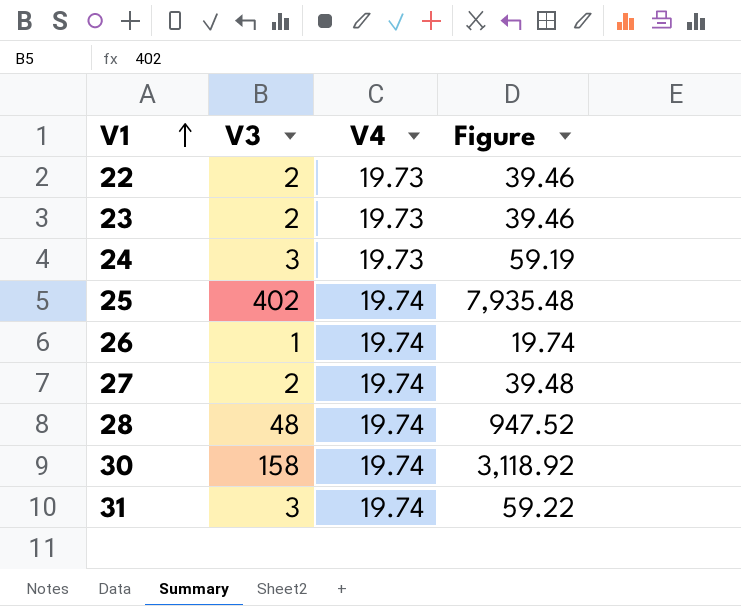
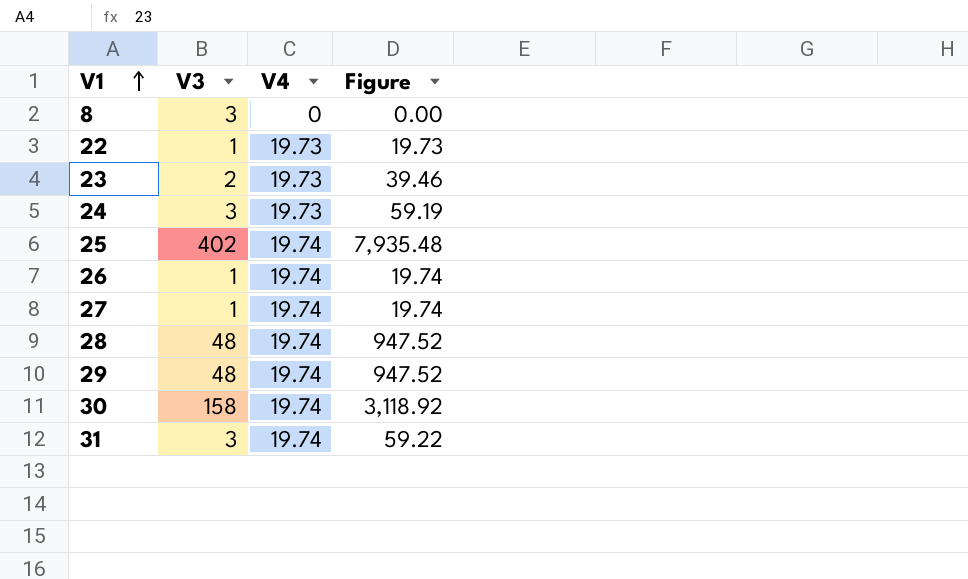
row 8: none -> 3 | 0 | 0.00
22 | V3: 2 -> 1
22 | Figure: 39.46 -> 19.73
27 | V3: 2 -> 1
27 | Figure: 39.48 -> 19.74
row 29: none -> 48 | 19.74 | 947.52

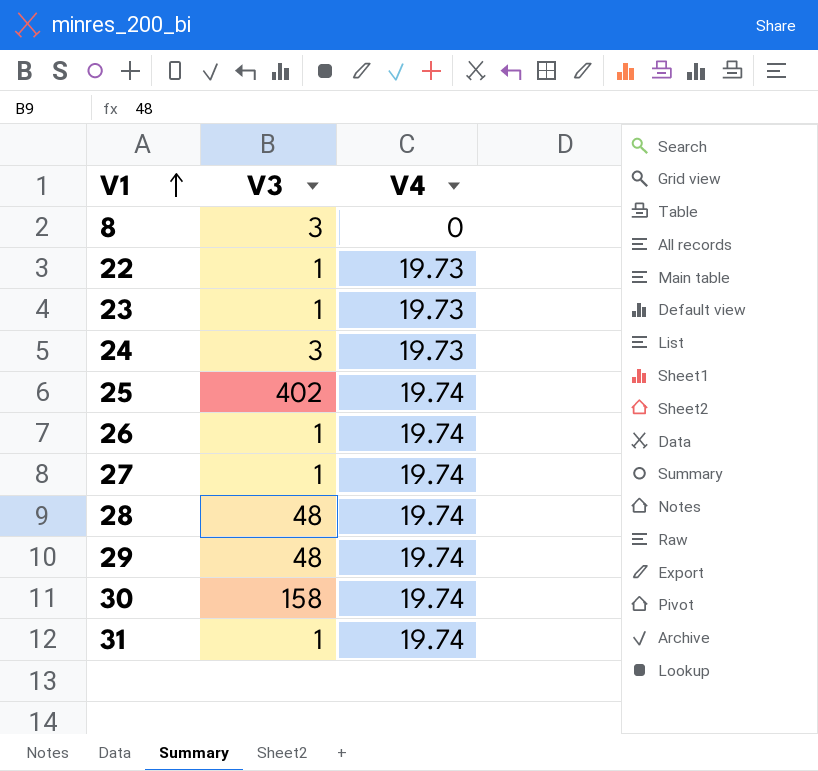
column Figure | formula: [V3] * [V4] -> none
23 | V3: 2 -> 1
31 | V3: 3 -> 1

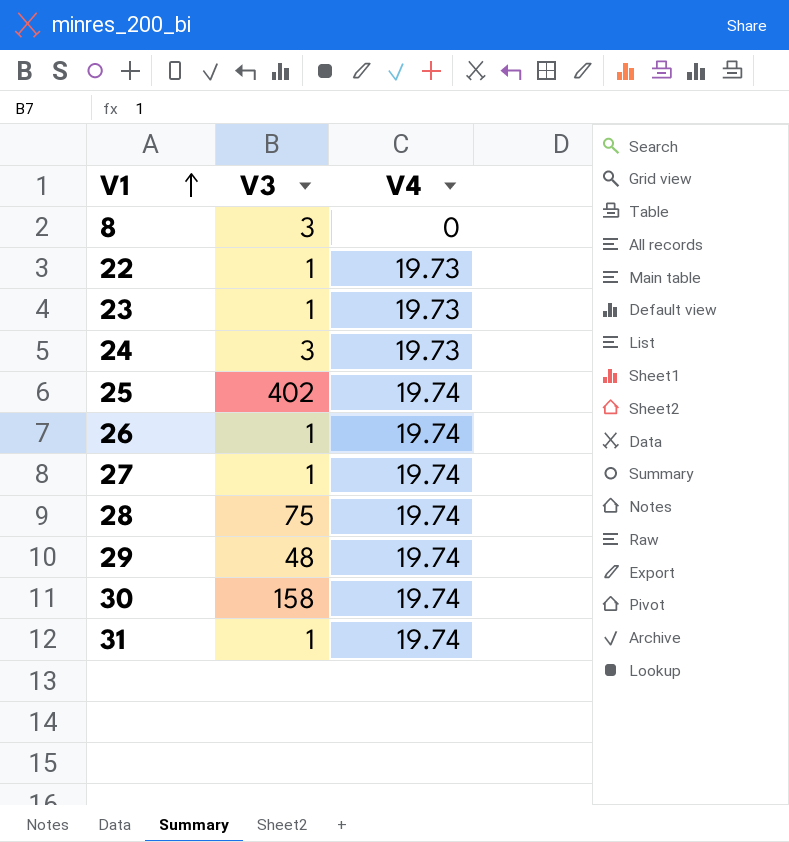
28 | V3: 48 -> 75

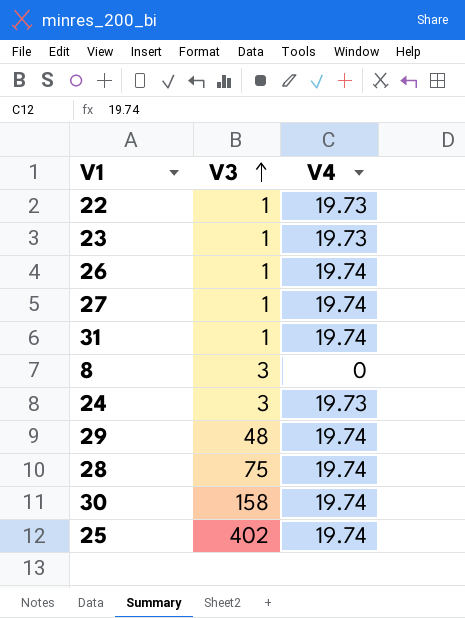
row order: V1 ascending -> V3 ascending

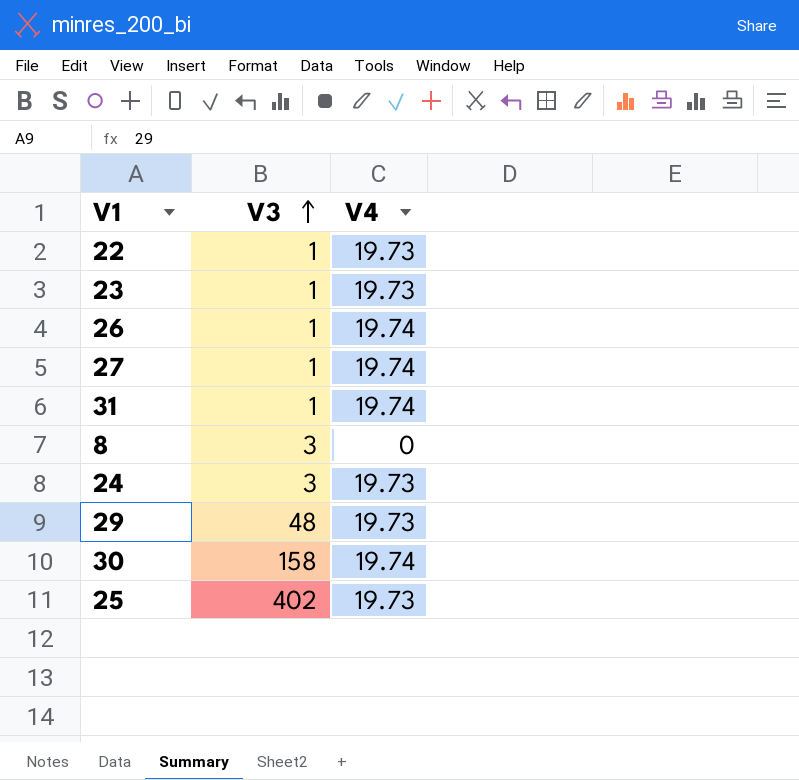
row 28: 75 | 19.74 -> none
29 | V4: 19.74 -> 19.73
25 | V4: 19.74 -> 19.73

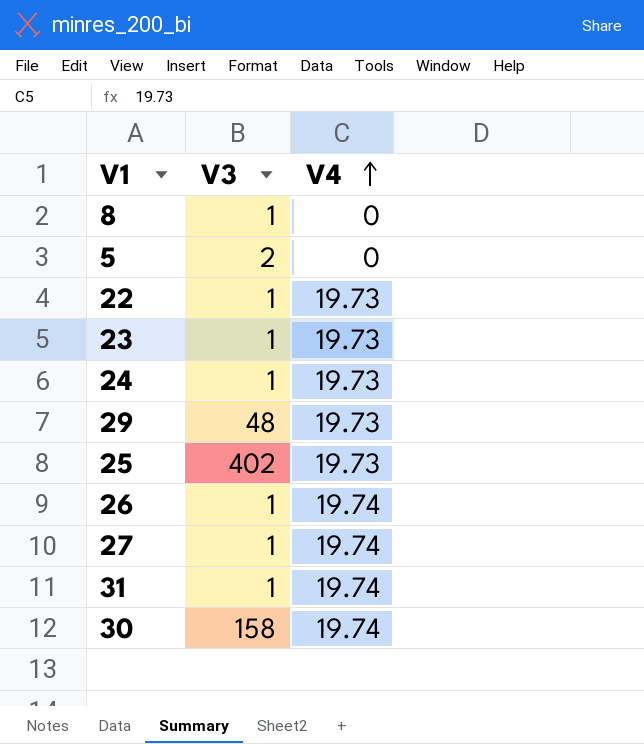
row order: V3 ascending -> V4 ascending
8 | V3: 3 -> 1
row 5: none -> 2 | 0
24 | V3: 3 -> 1

